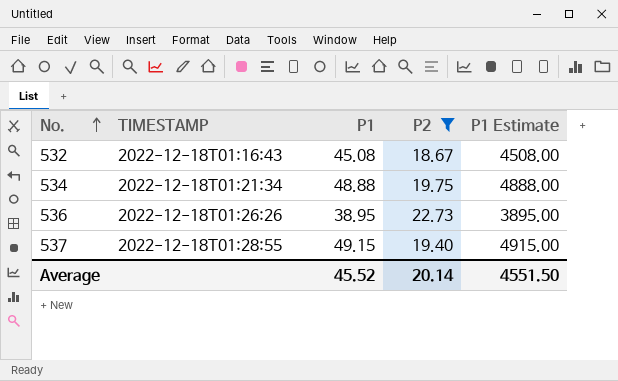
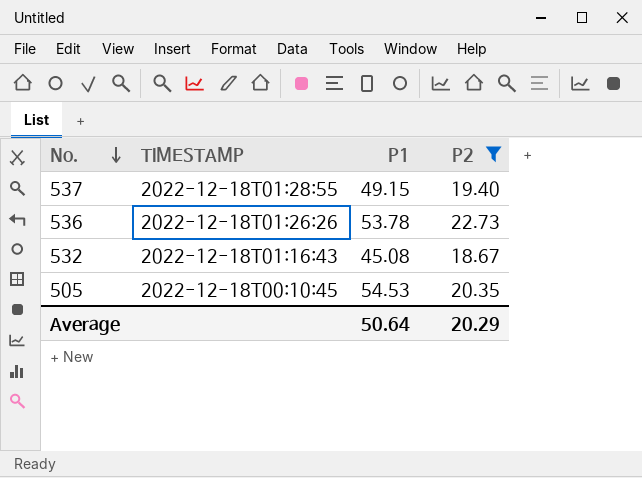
row order: No. ascending -> No. descending
column P1 Estimate | formula: [P1] * 100 -> none
row 534: 2022-12-18T01:21:34 | 48.88 | 19.75 | 4888.00 -> none
536 | P1: 38.95 -> 53.78
row 505: none -> 2022-12-18T00:10:45 | 54.53 | 20.35
Average | P1: 45.52 -> 50.64
Average | P2: 20.14 -> 20.29

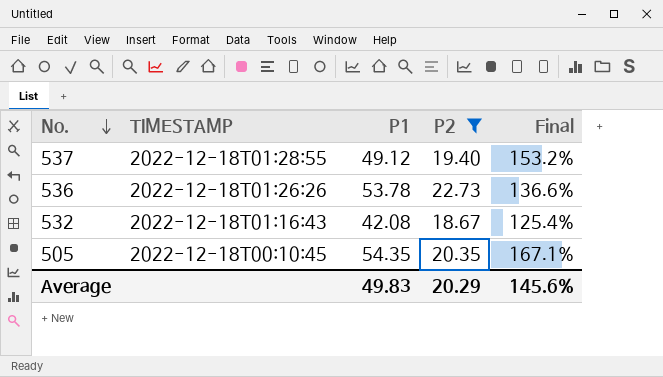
column Final | formula: none -> ([P1] - [P2]) / [P2]
537 | P1: 49.15 -> 49.12
532 | P1: 45.08 -> 42.08
505 | P1: 54.53 -> 54.35
Average | P1: 50.64 -> 49.83

